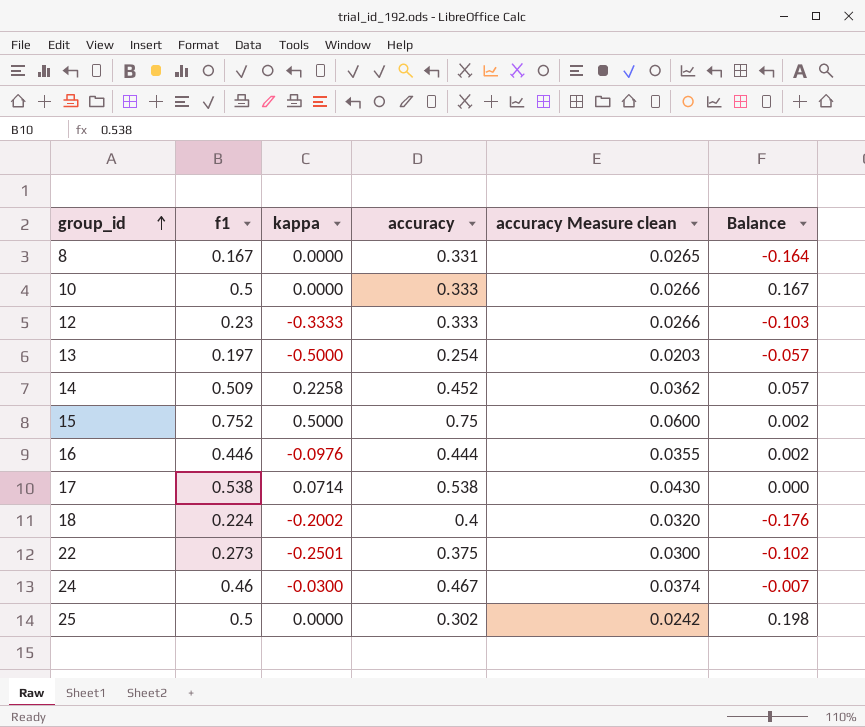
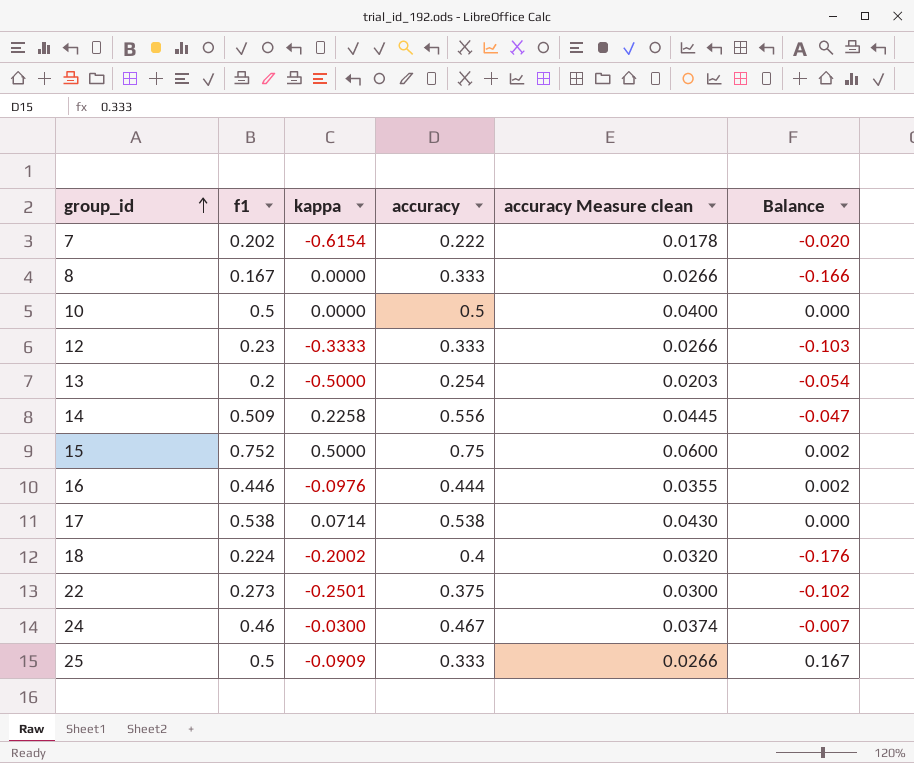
row 7: none -> 0.202 | -0.6154 | 0.222 | 0.0178 | -0.020
8 | accuracy: 0.331 -> 0.333
8 | accuracy Measure clean: 0.0265 -> 0.0266
8 | Balance: -0.164 -> -0.166
10 | accuracy: 0.333 -> 0.5
10 | accuracy Measure clean: 0.0266 -> 0.0400
10 | Balance: 0.167 -> 0.000
13 | f1: 0.197 -> 0.2
13 | Balance: -0.057 -> -0.054
14 | accuracy: 0.452 -> 0.556
14 | accuracy Measure clean: 0.0362 -> 0.0445
14 | Balance: 0.057 -> -0.047
25 | kappa: 0.0000 -> -0.0909
25 | accuracy: 0.302 -> 0.333
25 | accuracy Measure clean: 0.0242 -> 0.0266
25 | Balance: 0.198 -> 0.167

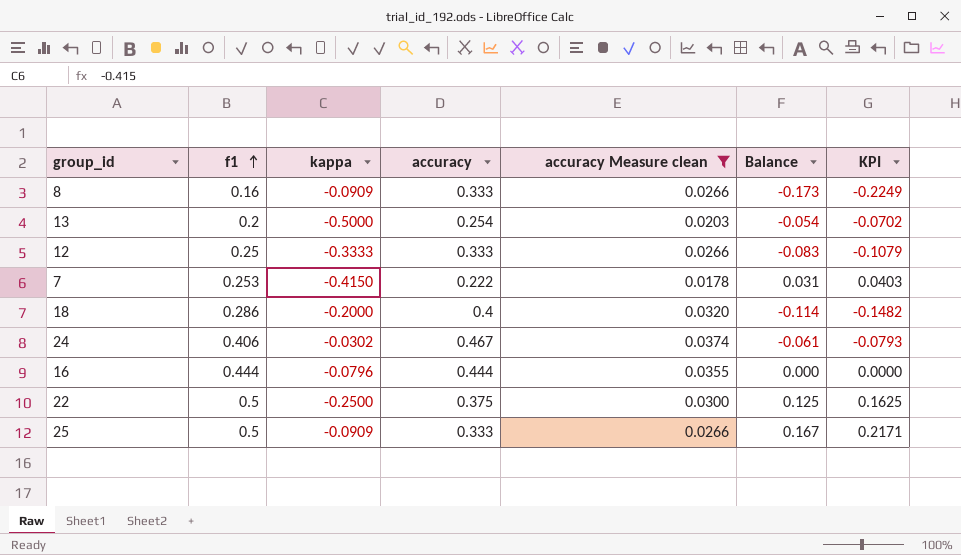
filter: none -> accuracy Measure clean <= 0.0374
row order: group_id ascending -> f1 ascending
column KPI | formula: none -> [Balance] * 1.3
8 | f1: 0.167 -> 0.16
8 | kappa: 0.0000 -> -0.0909
8 | Balance: -0.166 -> -0.173
12 | f1: 0.23 -> 0.25
12 | Balance: -0.103 -> -0.083
7 | f1: 0.202 -> 0.253
7 | kappa: -0.6154 -> -0.4150
7 | Balance: -0.020 -> 0.031
18 | f1: 0.224 -> 0.286
18 | kappa: -0.2002 -> -0.2000
18 | Balance: -0.176 -> -0.114
24 | f1: 0.46 -> 0.406
24 | kappa: -0.0300 -> -0.0302
24 | Balance: -0.007 -> -0.061
16 | f1: 0.446 -> 0.444
16 | kappa: -0.0976 -> -0.0796
16 | Balance: 0.002 -> 0.000
22 | f1: 0.273 -> 0.5
22 | kappa: -0.2501 -> -0.2500
22 | Balance: -0.102 -> 0.125

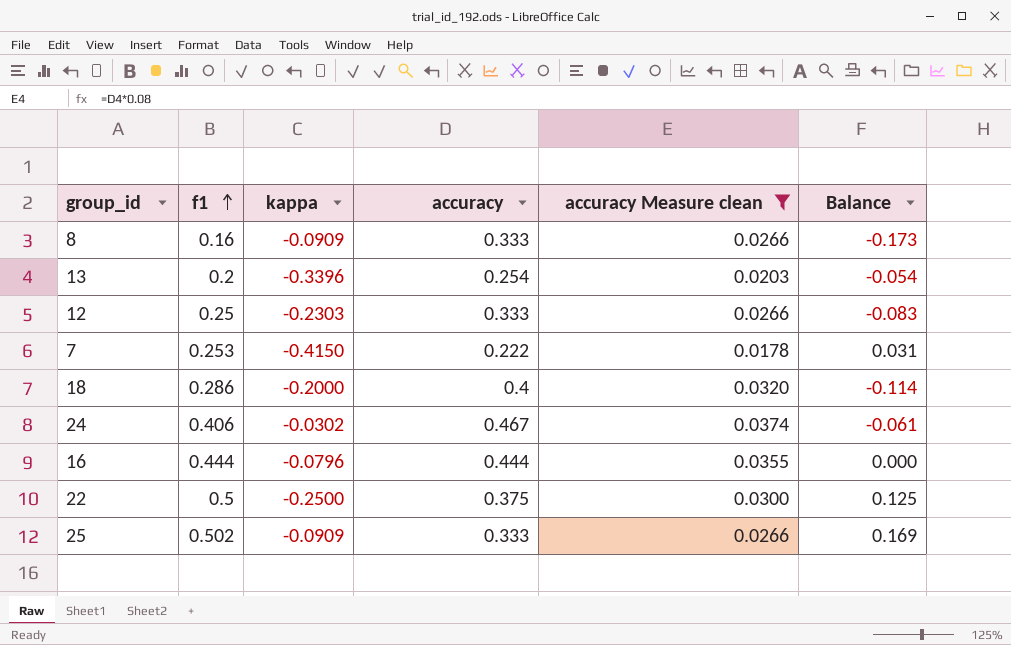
column KPI | formula: [Balance] * 1.3 -> none
13 | kappa: -0.5000 -> -0.3396
12 | kappa: -0.3333 -> -0.2303
25 | f1: 0.5 -> 0.502
25 | Balance: 0.167 -> 0.169

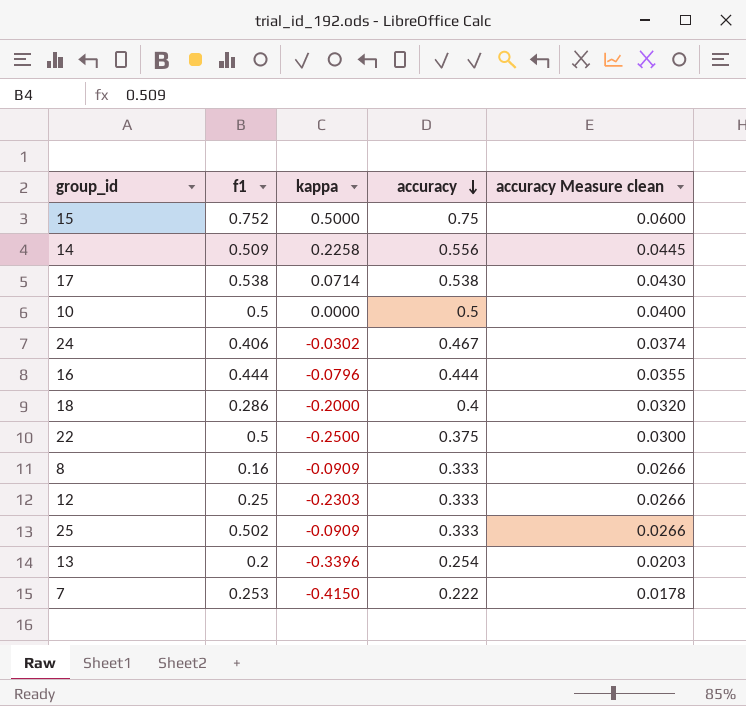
filter: accuracy Measure clean <= 0.0374 -> none
row order: f1 ascending -> accuracy descending
column Balance | formula: [f1] - [accuracy] -> none

